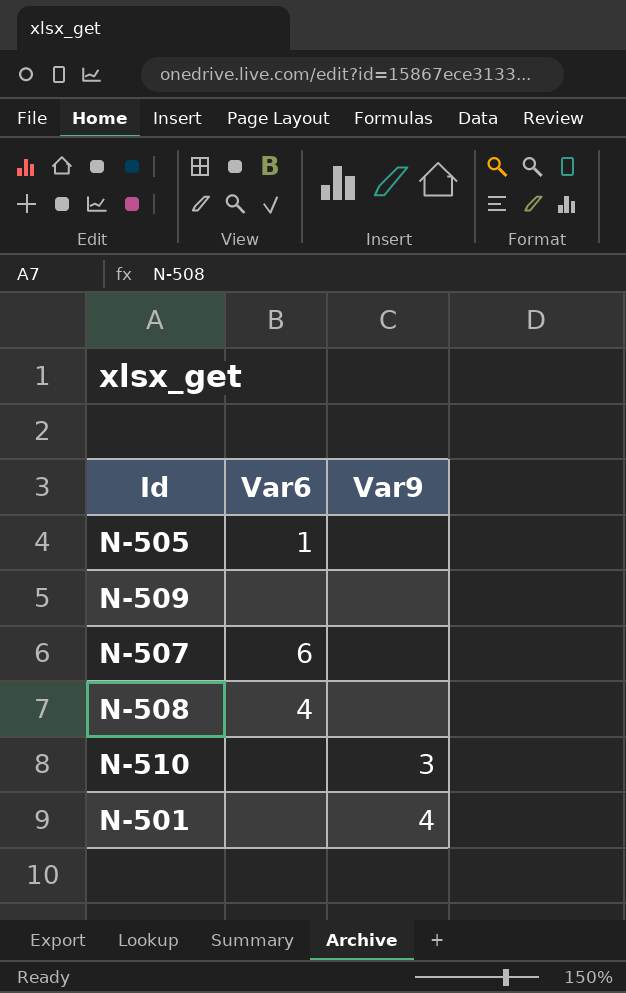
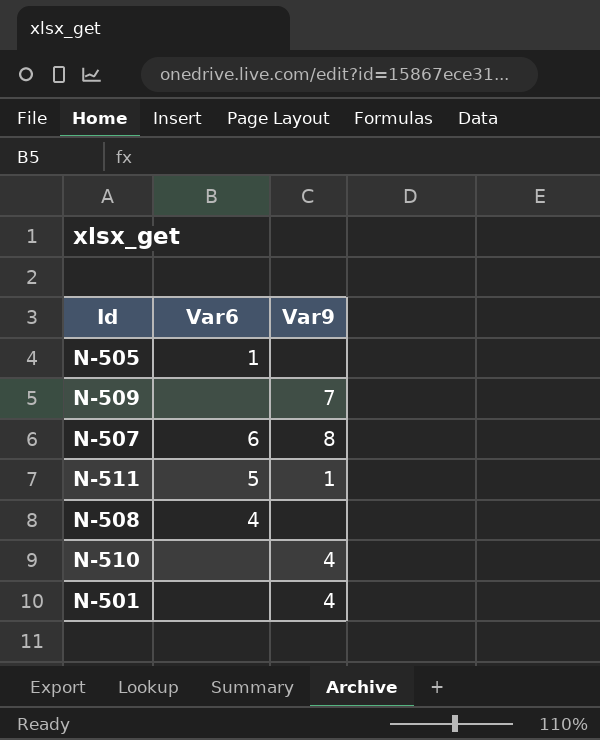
N-509 | Var9: none -> 7
N-507 | Var9: none -> 8
row N-511: none -> 5 | 1
N-510 | Var9: 3 -> 4

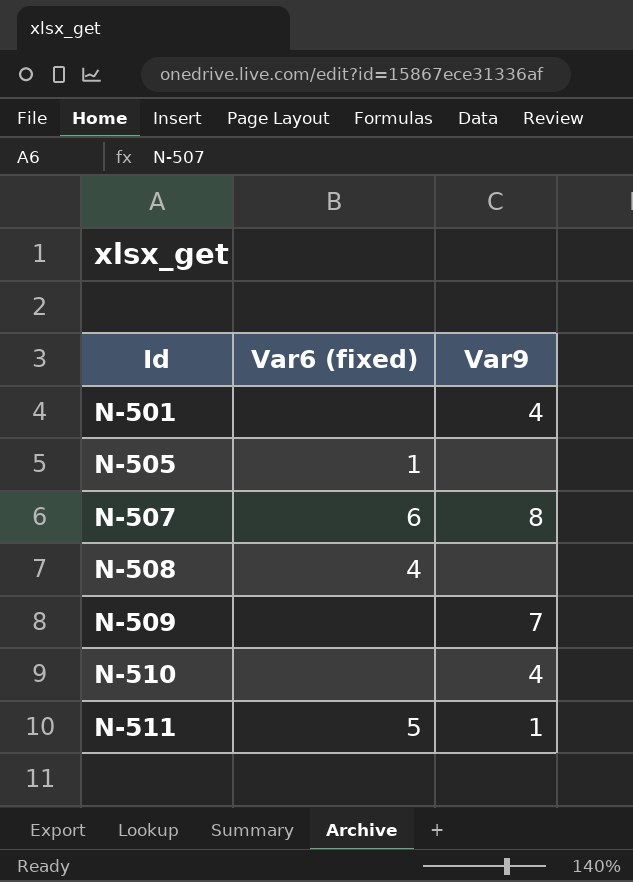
row order: none -> Id ascending
column name: Var6 -> Var6 (fixed)

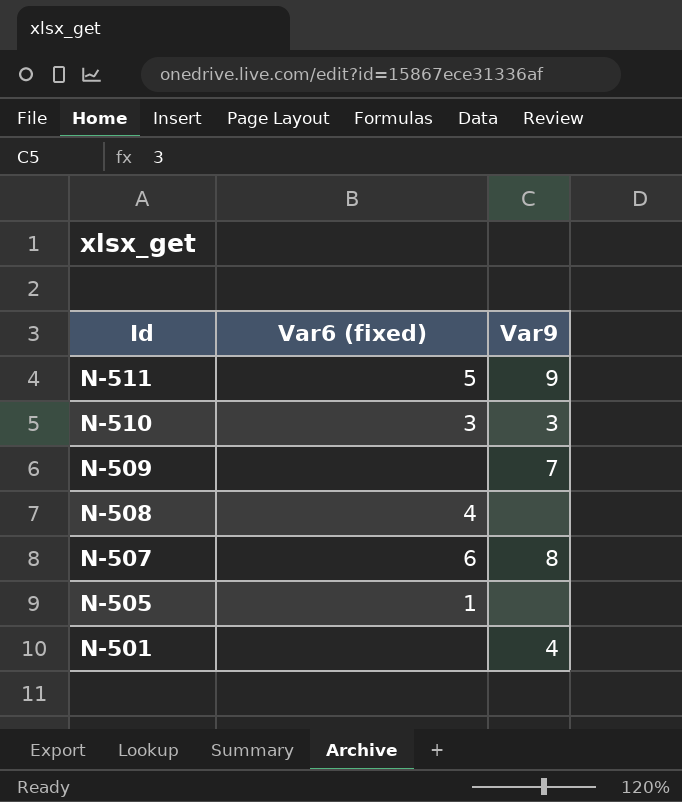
row order: Id ascending -> Id descending
N-511 | Var9: 1 -> 9
N-510 | Var6 (fixed): none -> 3
N-510 | Var9: 4 -> 3

